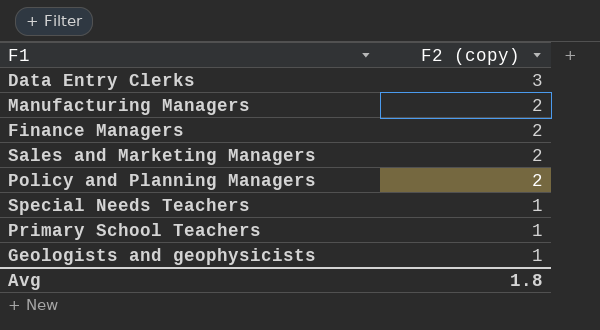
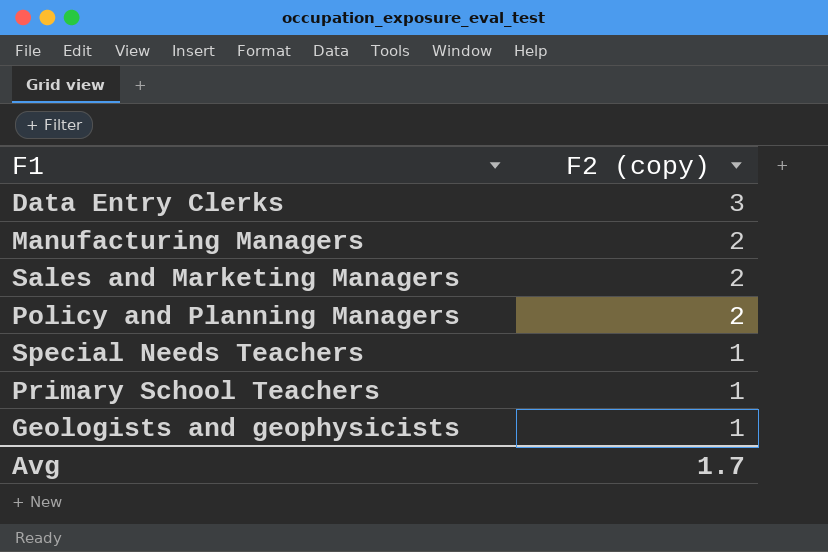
row Finance Managers: 2 -> none
Avg | F2 (copy): 1.8 -> 1.7

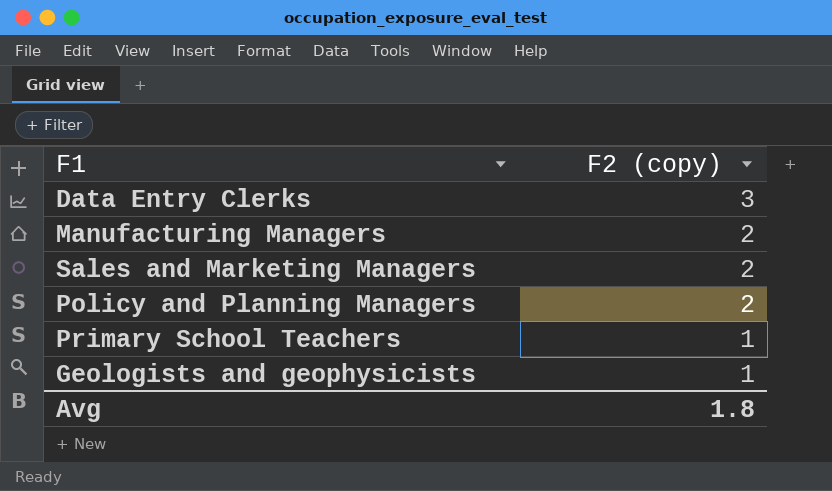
row Special Needs Teachers: 1 -> none
Avg | F2 (copy): 1.7 -> 1.8

